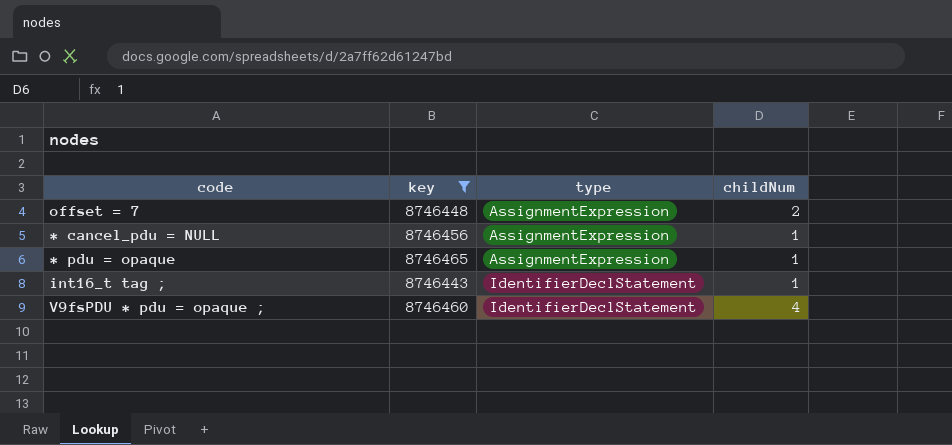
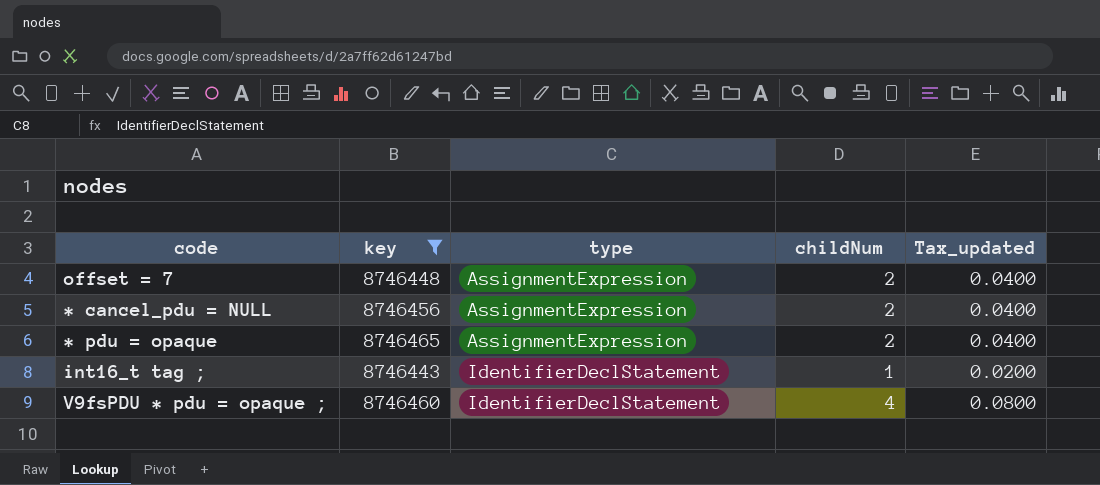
column Tax_updated | formula: none -> [childNum] * 0.02
* cancel_pdu = NULL | childNum: 1 -> 2
* pdu = opaque | childNum: 1 -> 2

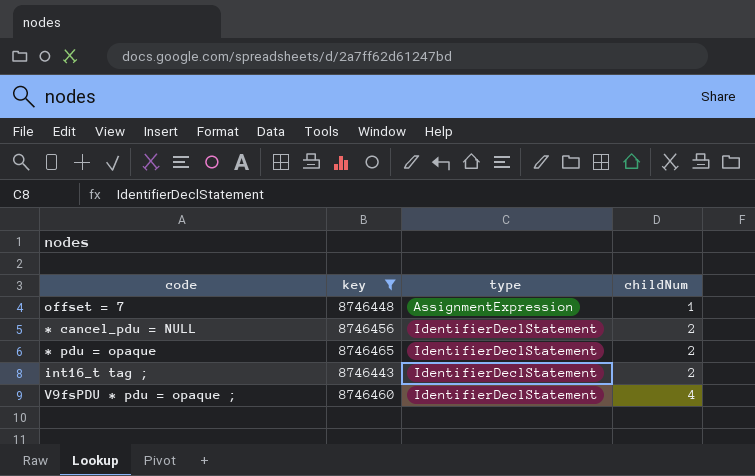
column Tax_updated | formula: [childNum] * 0.02 -> none
offset = 7 | childNum: 2 -> 1
* cancel_pdu = NULL | type: AssignmentExpression -> IdentifierDeclStatement
* pdu = opaque | type: AssignmentExpression -> IdentifierDeclStatement
int16_t tag ; | childNum: 1 -> 2

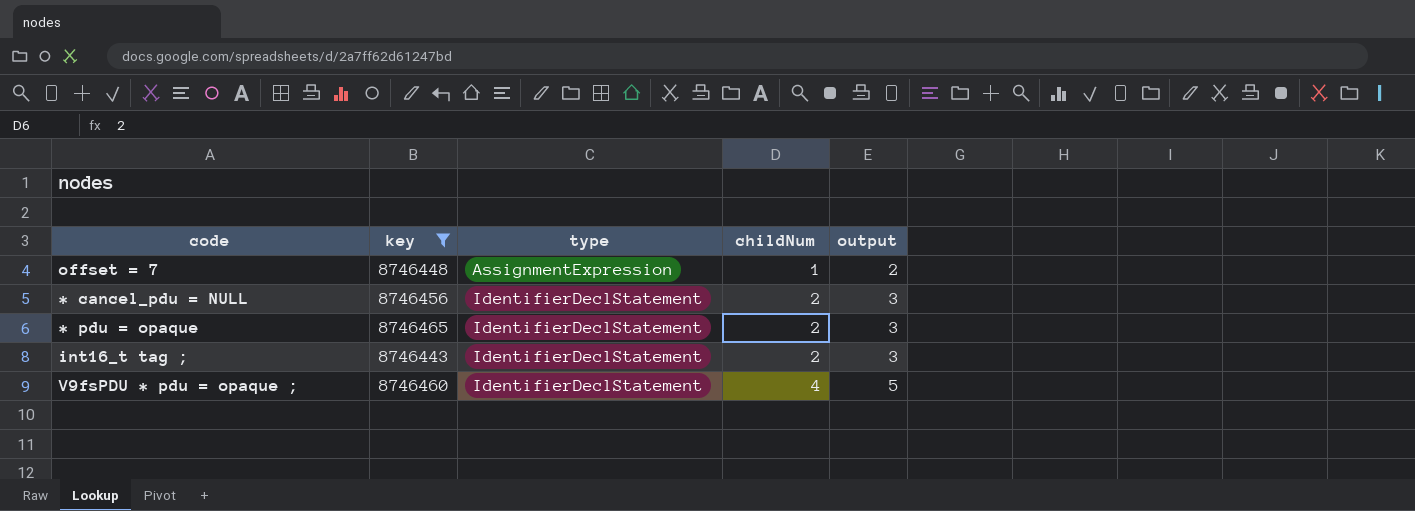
column output | formula: none -> [childNum] + 1

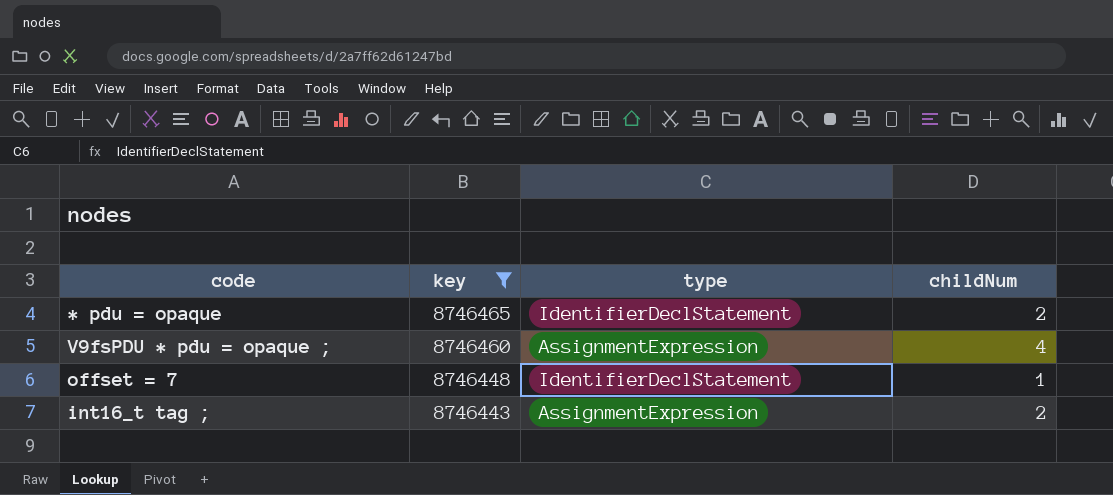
row order: type ascending -> key descending
column output | formula: [childNum] + 1 -> none
row * cancel_pdu = NULL: 8746456 | IdentifierDeclStatement | 2 | 3 -> none
V9fsPDU * pdu = opaque ; | type: IdentifierDeclStatement -> AssignmentExpression
offset = 7 | type: AssignmentExpression -> IdentifierDeclStatement
int16_t tag ; | type: IdentifierDeclStatement -> AssignmentExpression

